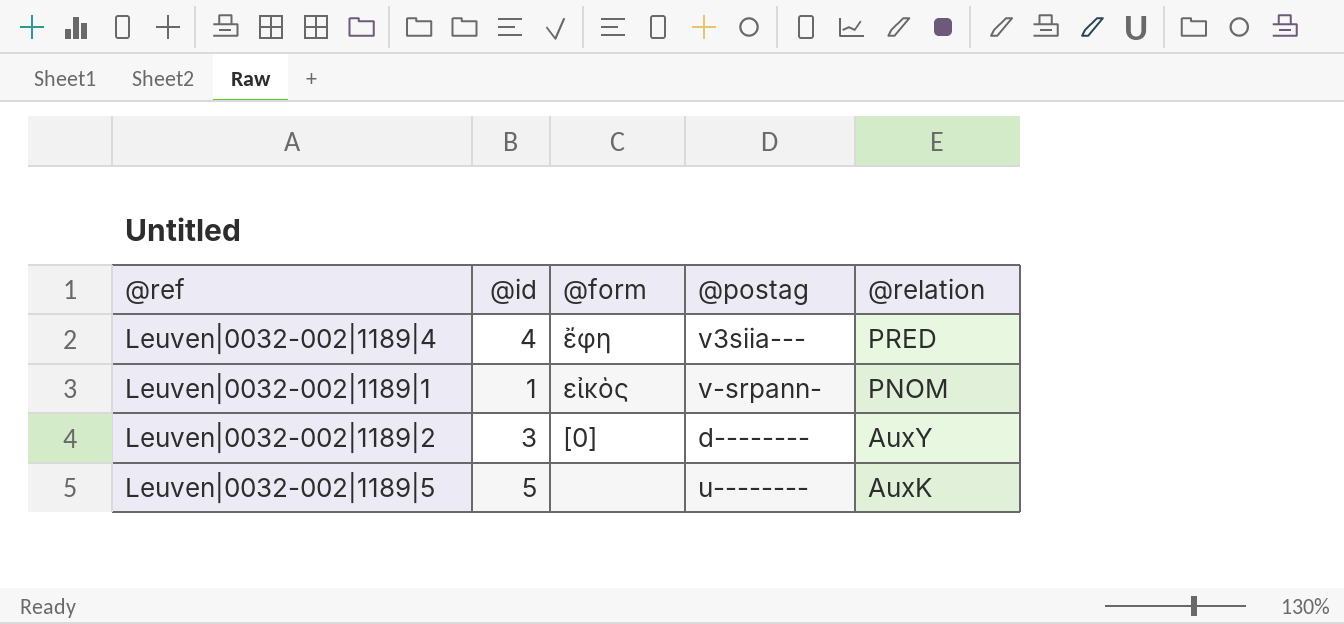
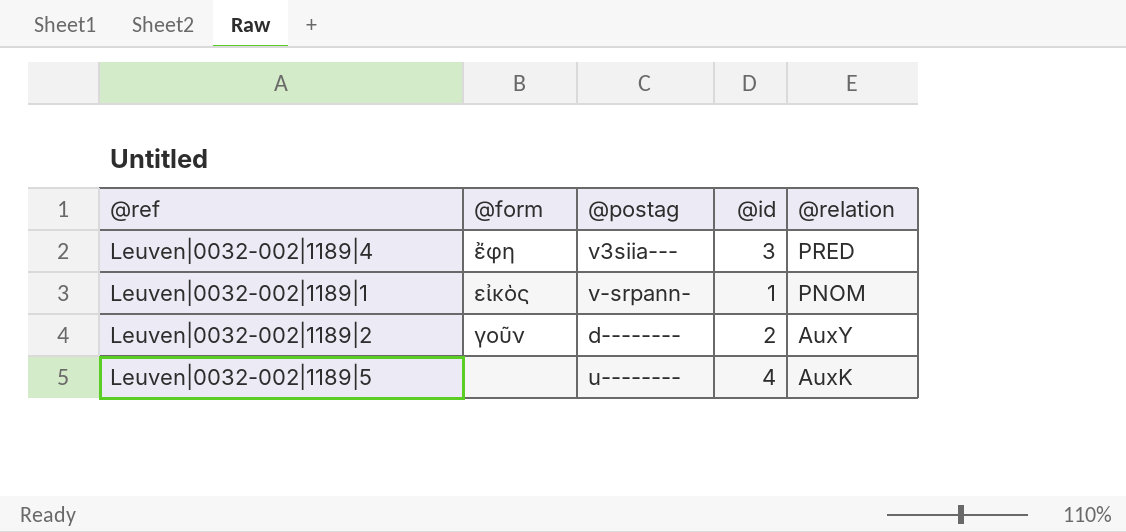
column @id | position: 2 -> 4
Leuven|0032-002|1189|4 | @id: 4 -> 3
Leuven|0032-002|1189|2 | @form: [0] -> γοῦν
Leuven|0032-002|1189|2 | @id: 3 -> 2
Leuven|0032-002|1189|5 | @id: 5 -> 4

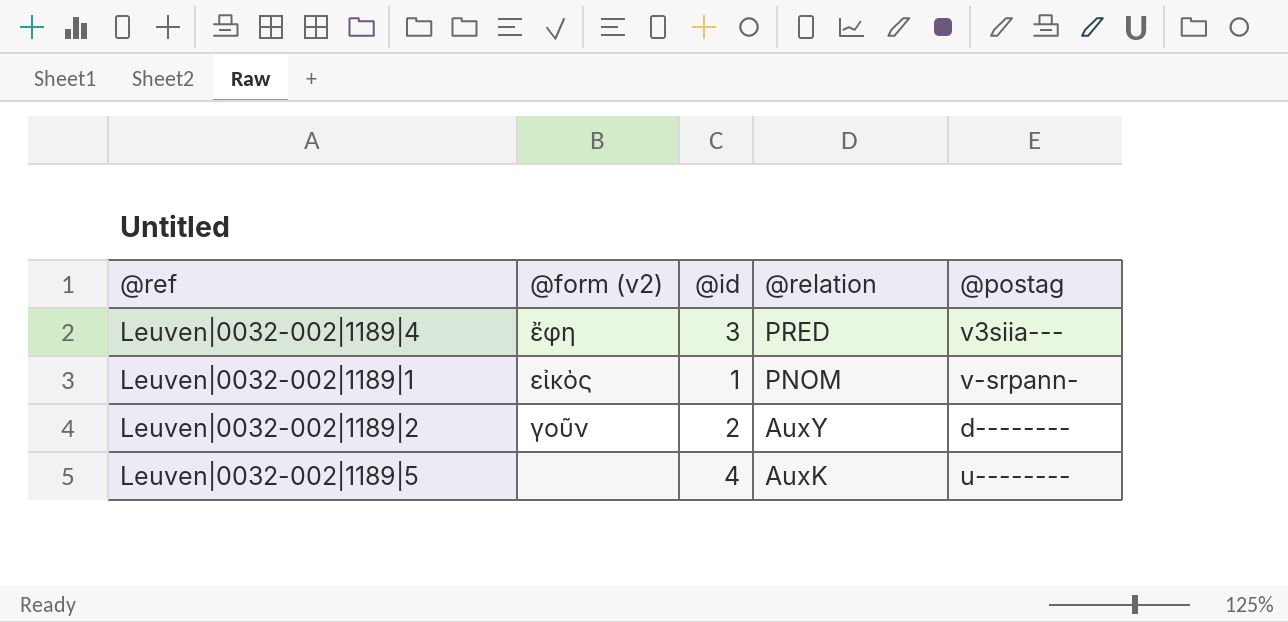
column name: @form -> @form (v2)
column @postag | position: 3 -> 5

